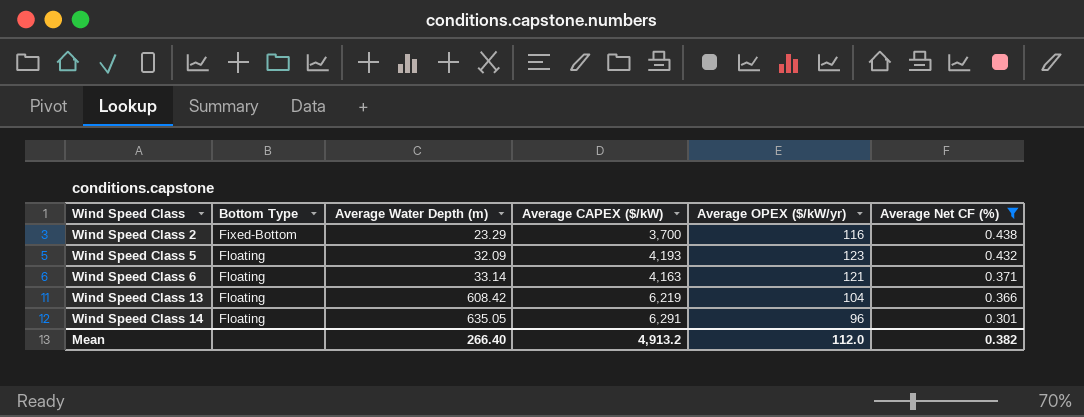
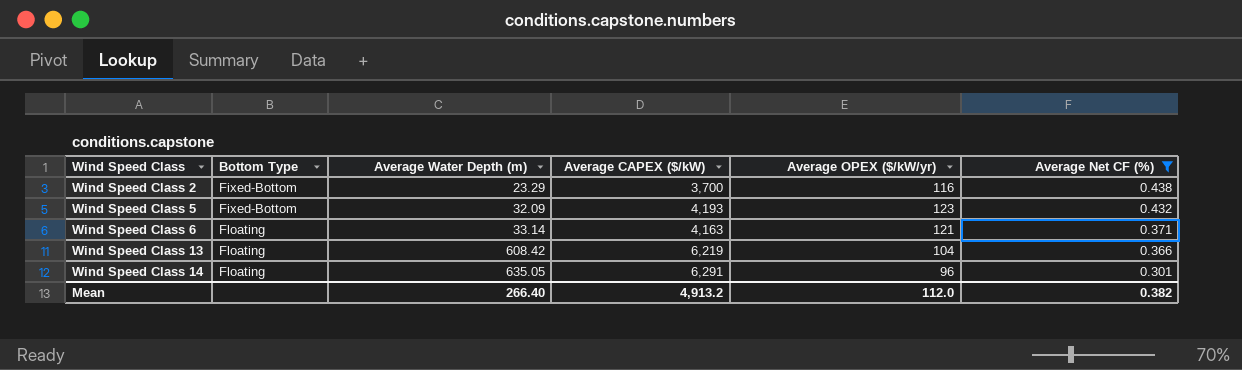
Wind Speed Class 5 | Bottom Type: Floating -> Fixed-Bottom

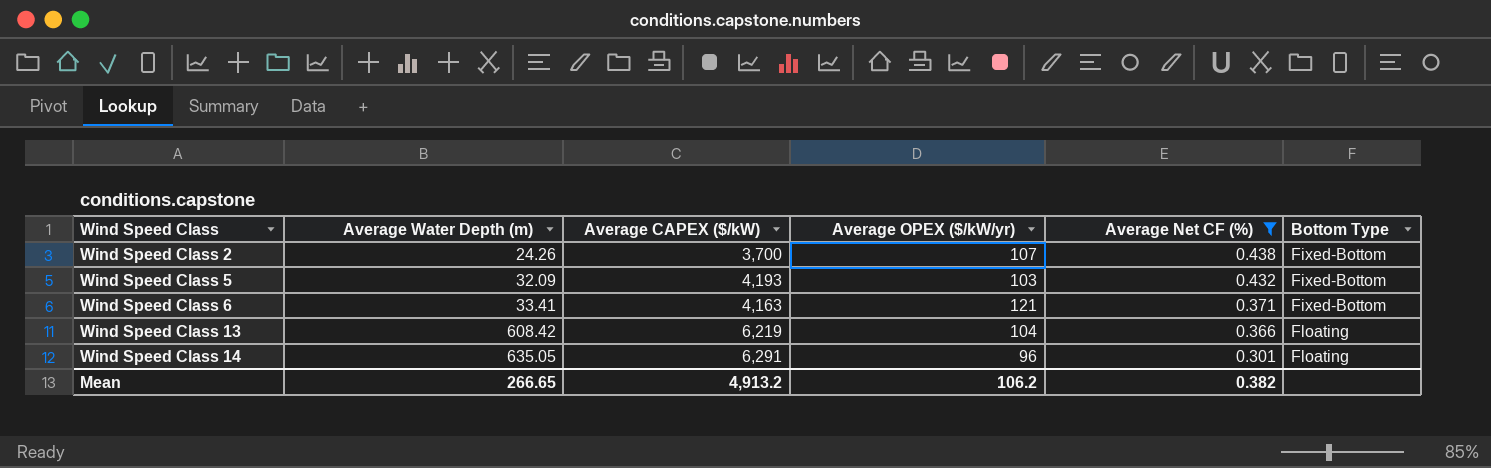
column Bottom Type | position: 2 -> 6
Wind Speed Class 2 | Average Water Depth (m): 23.29 -> 24.26
Wind Speed Class 2 | Average OPEX ($/kW/yr): 116 -> 107
Wind Speed Class 5 | Average OPEX ($/kW/yr): 123 -> 103
Wind Speed Class 6 | Average Water Depth (m): 33.14 -> 33.41
Wind Speed Class 6 | Bottom Type: Floating -> Fixed-Bottom
Mean | Average Water Depth (m): 266.40 -> 266.65
Mean | Average OPEX ($/kW/yr): 112.0 -> 106.2

